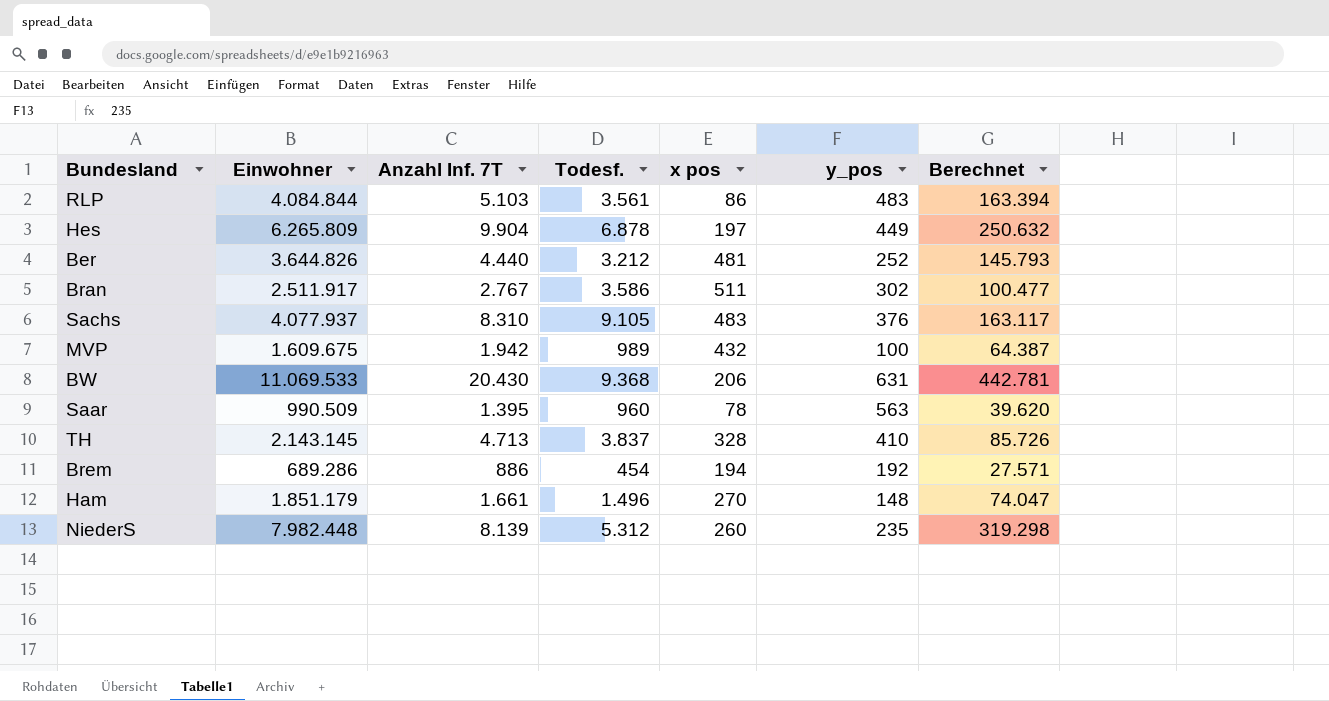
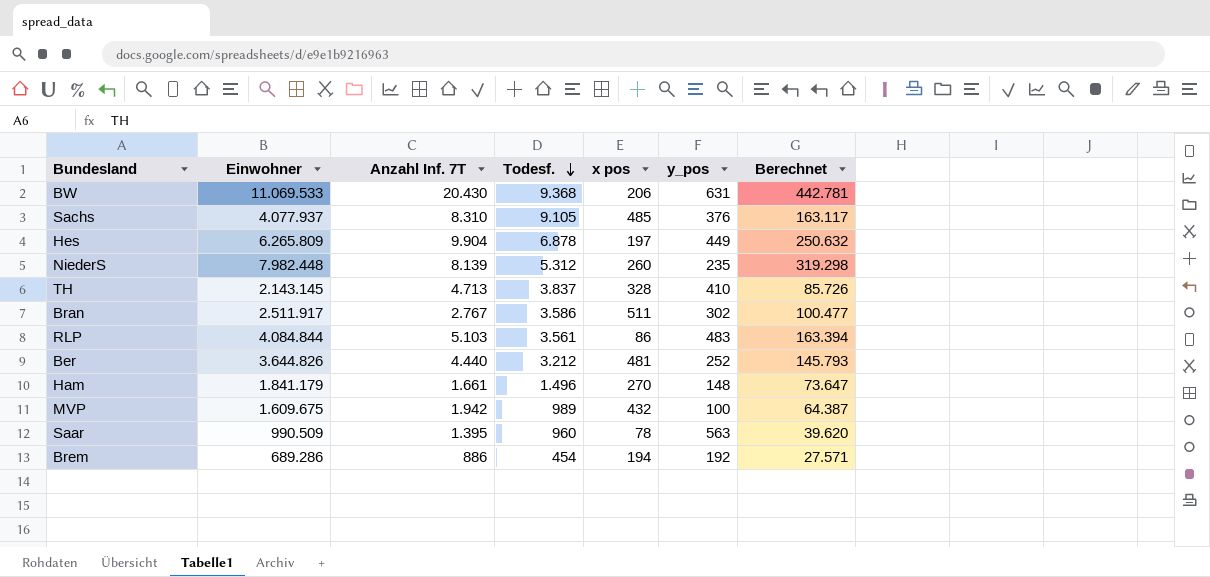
row order: none -> Todesf. descending
Sachs | x pos: 483 -> 485
Ham | Einwohner: 1.851.179 -> 1.841.179
Ham | Berechnet: 74.047 -> 73.647

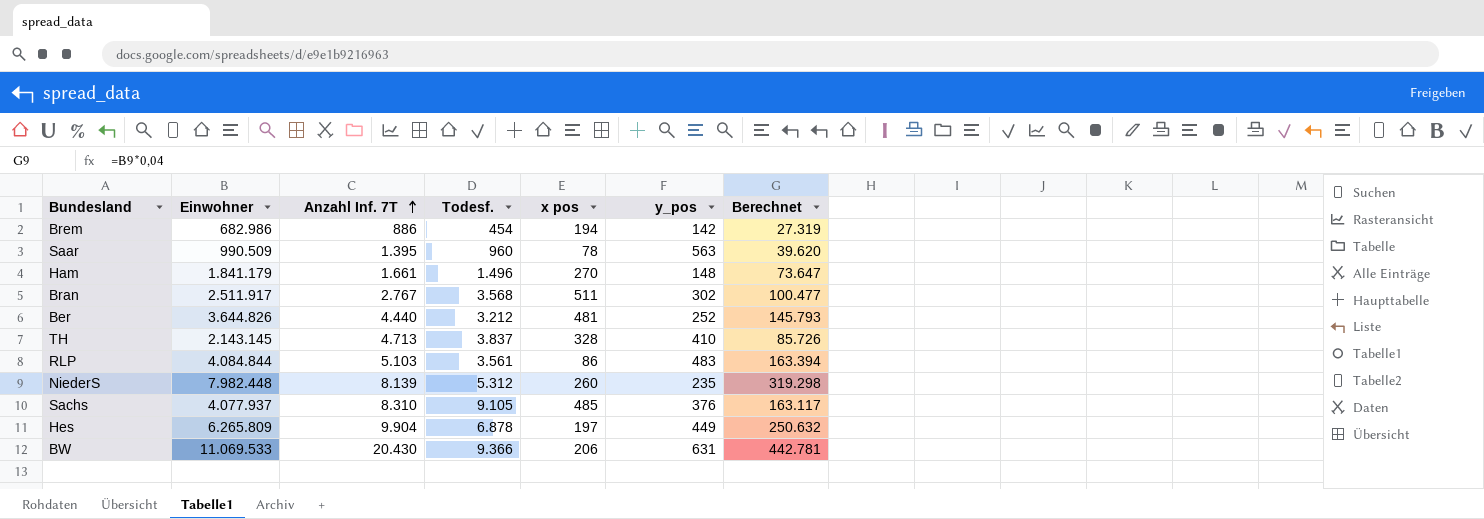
row order: Todesf. descending -> Anzahl Inf. 7T ascending
row MVP: 1.609.675 | 1.942 | 989 | 432 | 100 | 64.387 -> none
Brem | Einwohner: 689.286 -> 682.986
Brem | y_pos: 192 -> 142
Brem | Berechnet: 27.571 -> 27.319
Bran | Todesf.: 3.586 -> 3.568
BW | Todesf.: 9.368 -> 9.366

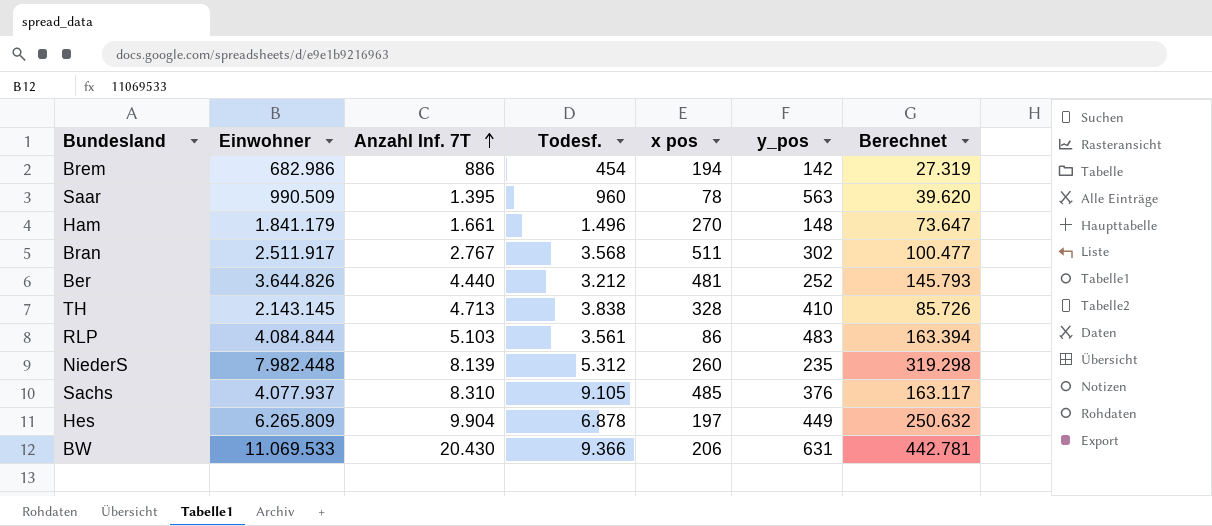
TH | Todesf.: 3.837 -> 3.838

